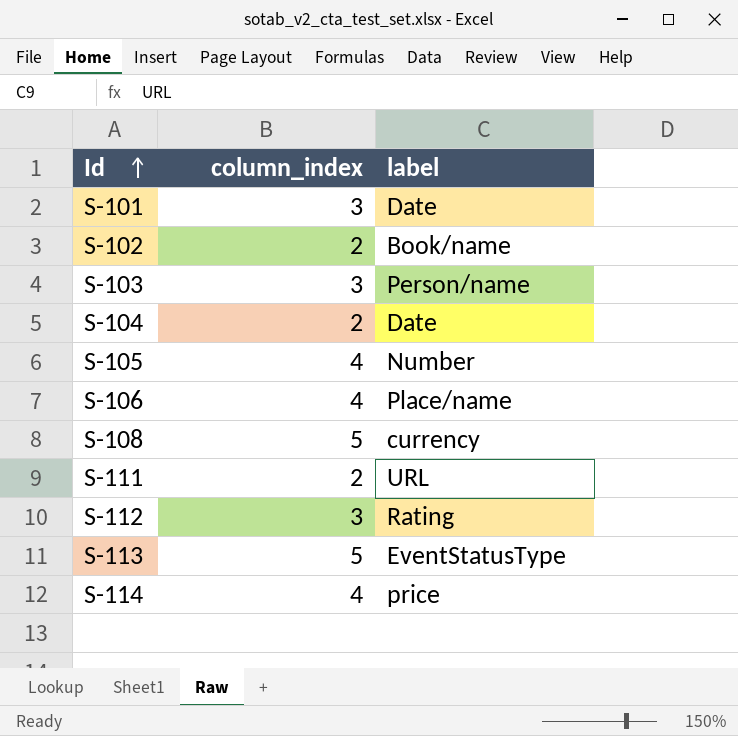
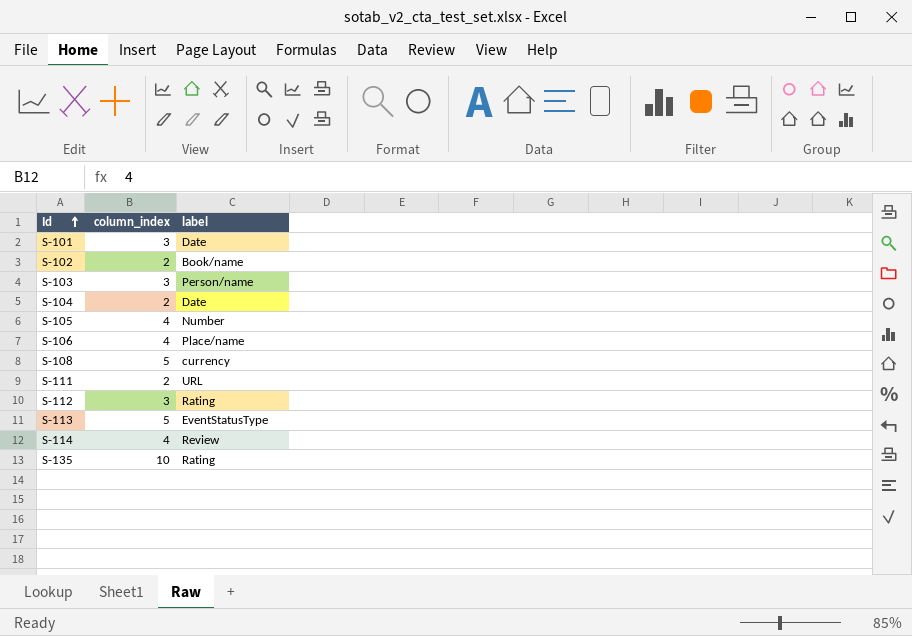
S-114 | label: price -> Review
row S-135: none -> 10 | Rating

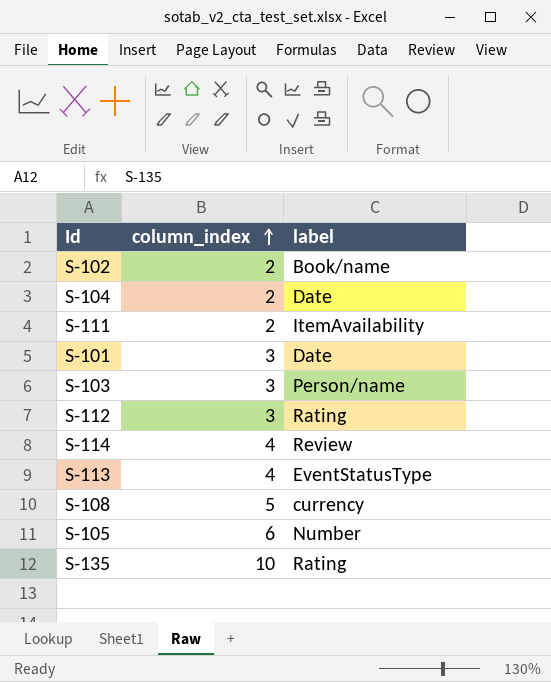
row order: Id ascending -> column_index ascending
row S-106: 4 | Place/name -> none
S-111 | label: URL -> ItemAvailability
S-113 | column_index: 5 -> 4
S-105 | column_index: 4 -> 6

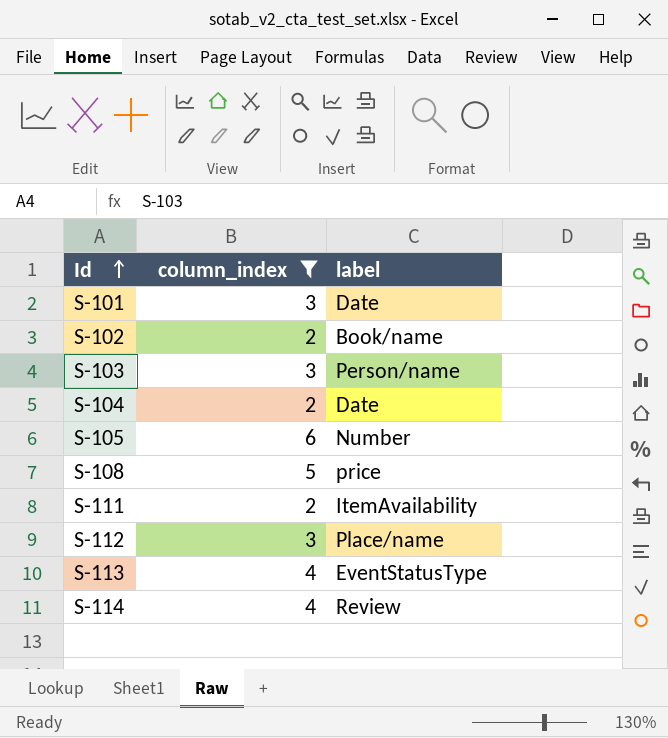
filter: none -> column_index != 10
row order: column_index ascending -> Id ascending
S-108 | label: currency -> price
S-112 | label: Rating -> Place/name

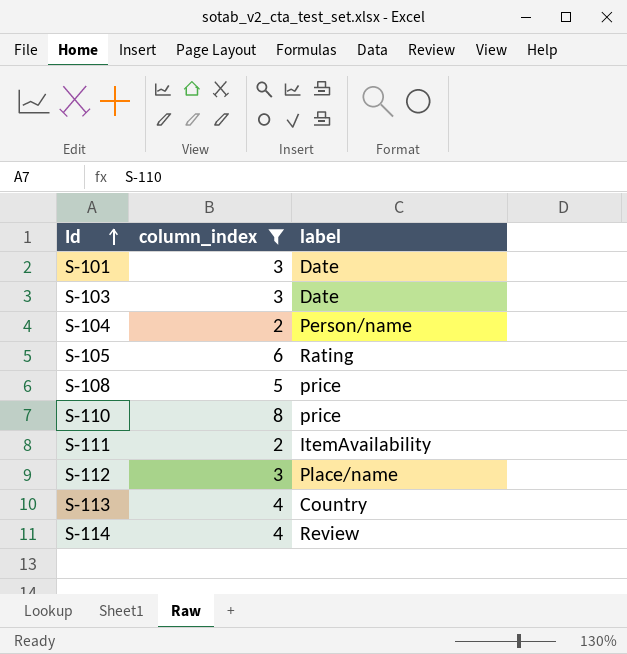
row S-102: 2 | Book/name -> none
S-103 | label: Person/name -> Date
S-104 | label: Date -> Person/name
S-105 | label: Number -> Rating
row S-110: none -> 8 | price
S-113 | label: EventStatusType -> Country

